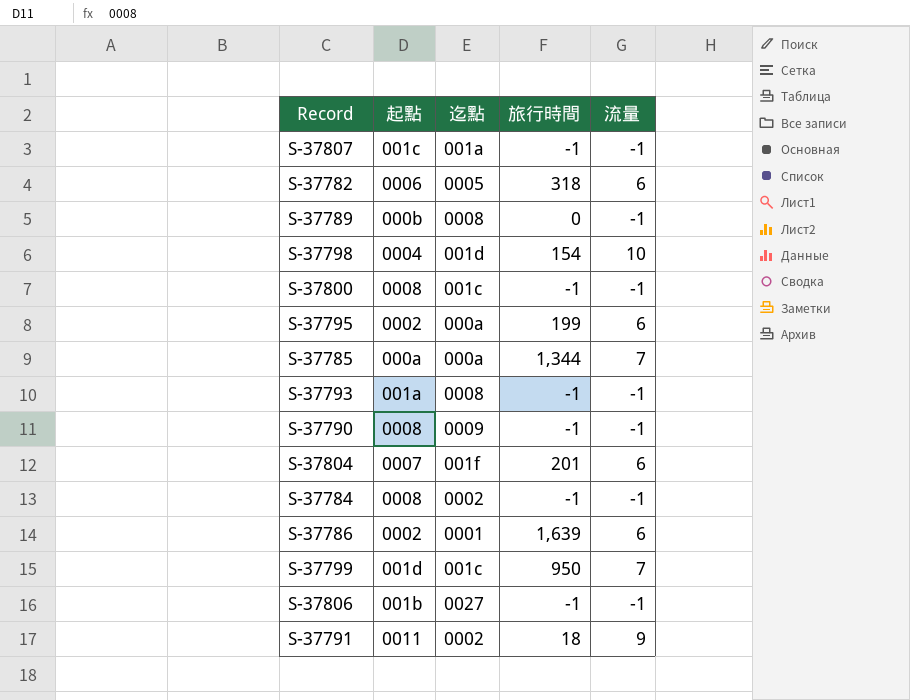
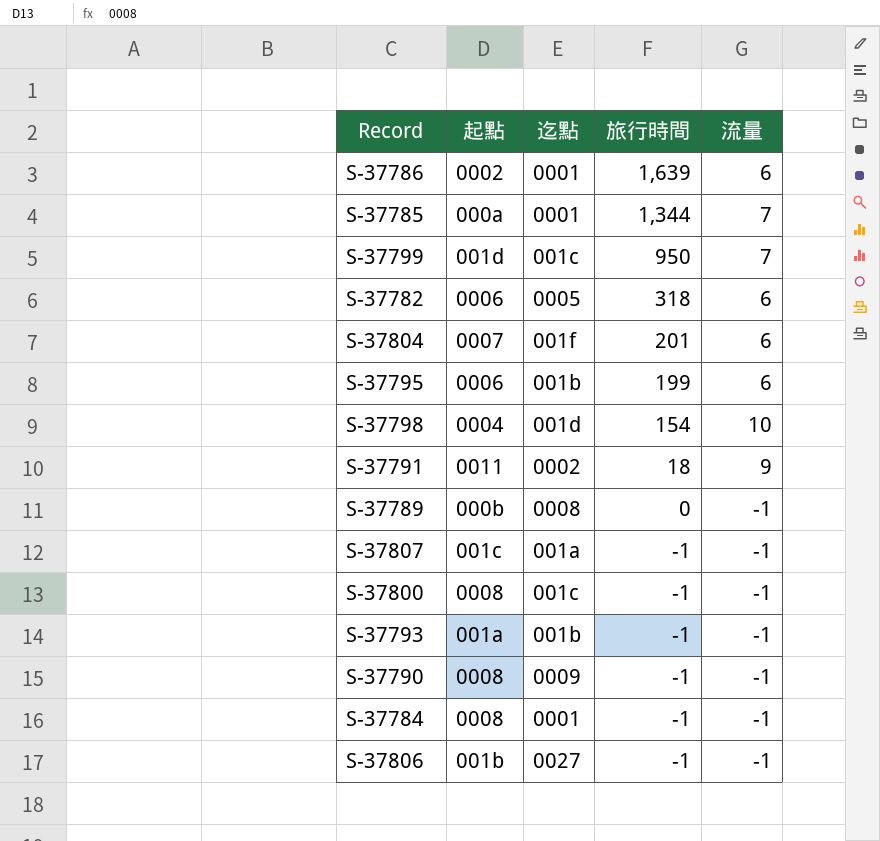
row order: none -> 旅行時間 descending
S-37785 | 迄點: 000a -> 0001
S-37795 | 起點: 0002 -> 0006
S-37795 | 迄點: 000a -> 001b
S-37793 | 迄點: 0008 -> 001b
S-37784 | 迄點: 0002 -> 0001

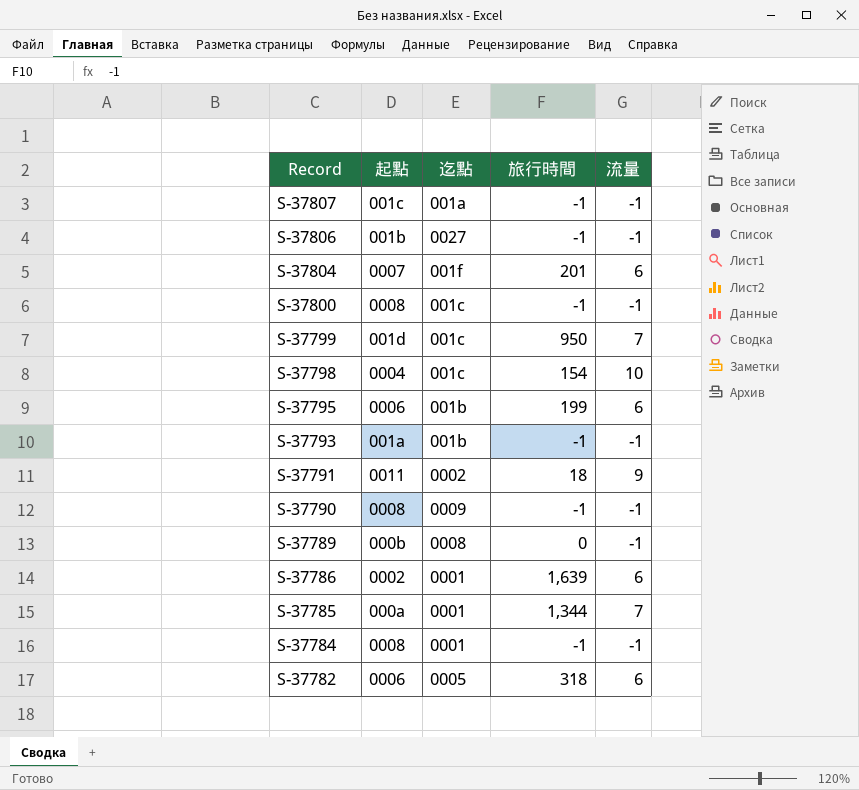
row order: 旅行時間 descending -> Record descending
S-37798 | 迄點: 001d -> 001c

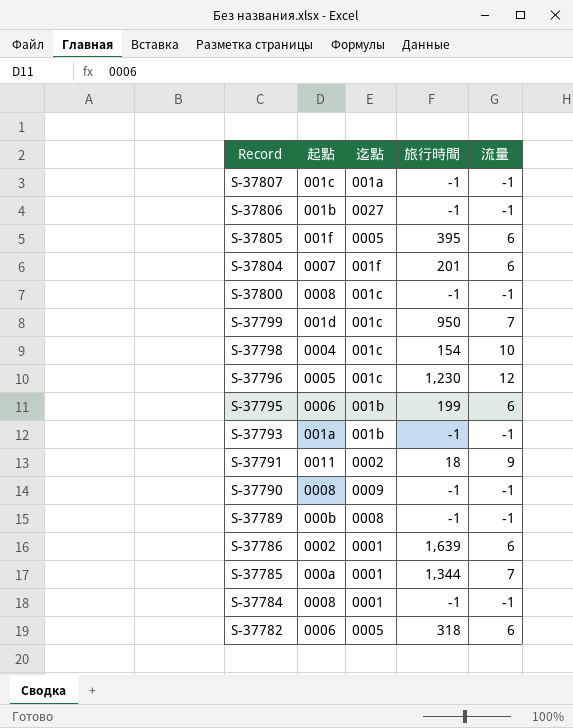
row S-37805: none -> 001f | 0005 | 395 | 6
row S-37796: none -> 0005 | 001c | 1,230 | 12
S-37789 | 旅行時間: 0 -> -1

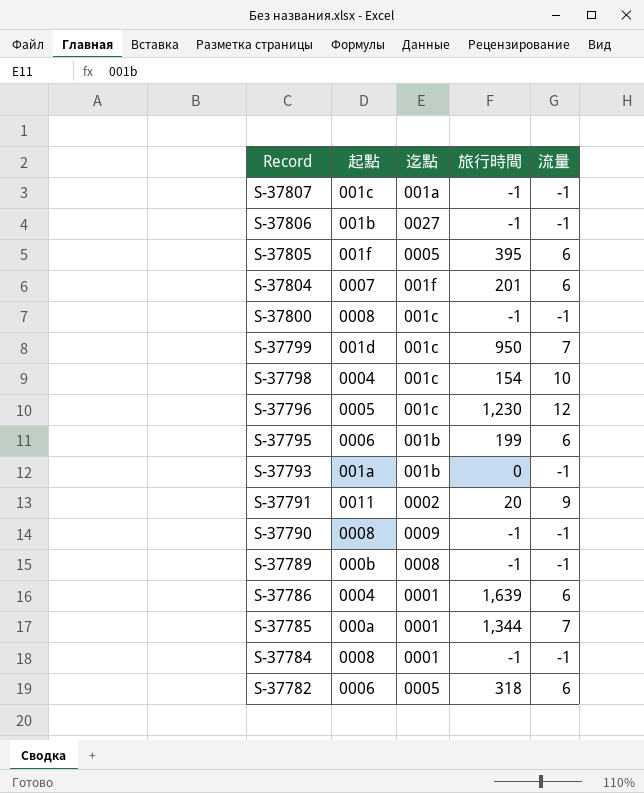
S-37793 | 旅行時間: -1 -> 0
S-37791 | 旅行時間: 18 -> 20
S-37786 | 起點: 0002 -> 0004

